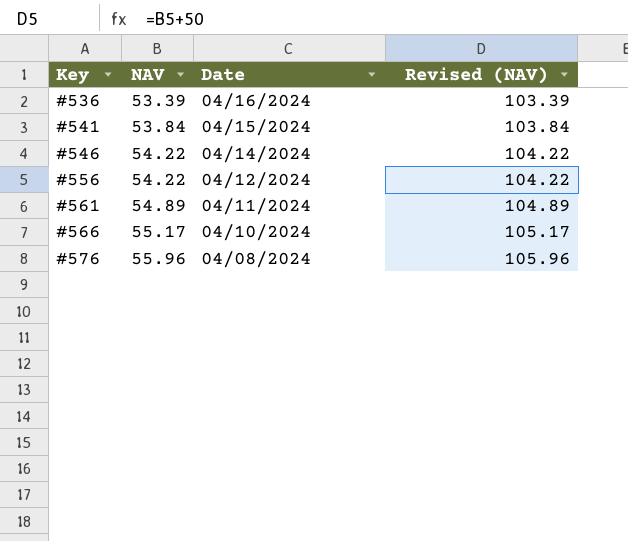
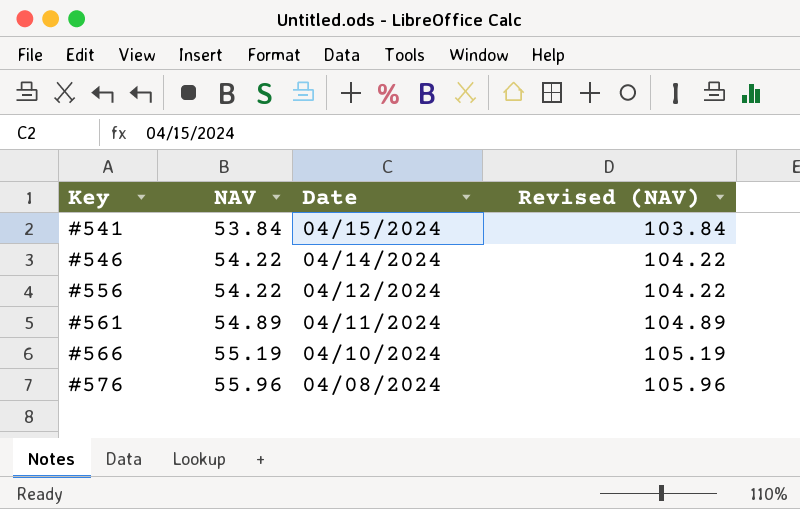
row #536: 53.39 | 04/16/2024 | 103.39 -> none
#566 | NAV: 55.17 -> 55.19
#566 | Revised (NAV): 105.17 -> 105.19

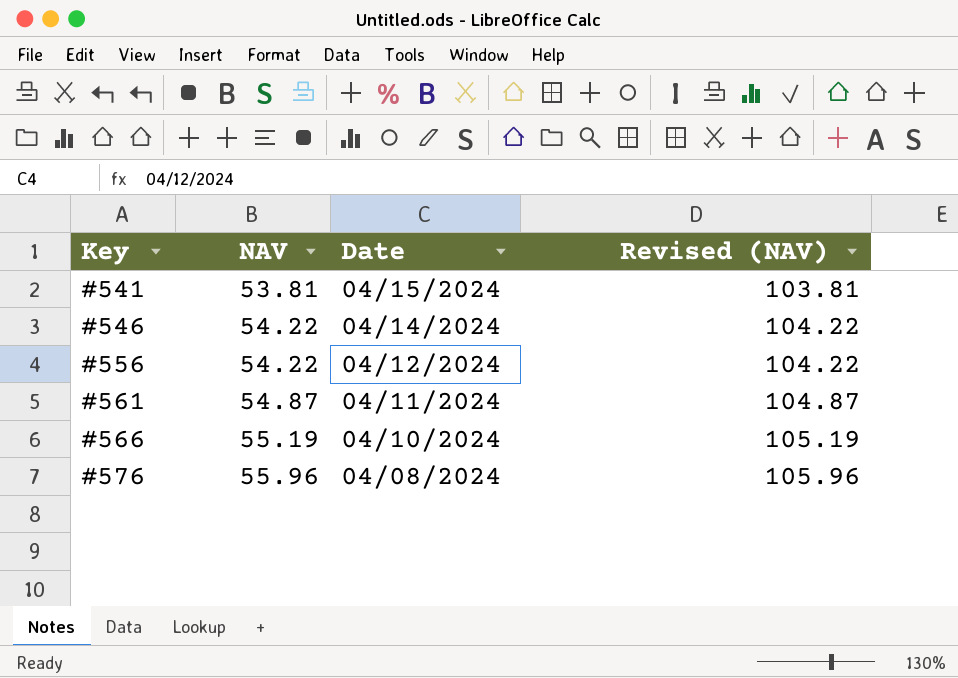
#541 | NAV: 53.84 -> 53.81
#541 | Revised (NAV): 103.84 -> 103.81
#561 | NAV: 54.89 -> 54.87
#561 | Revised (NAV): 104.89 -> 104.87

